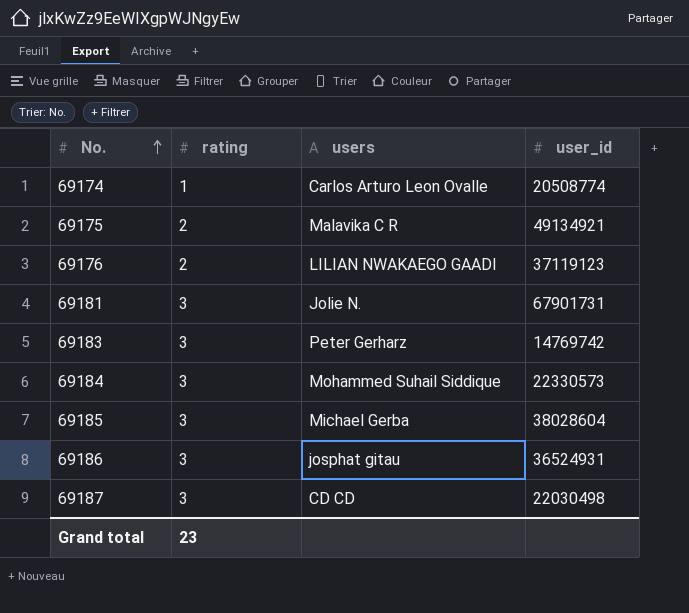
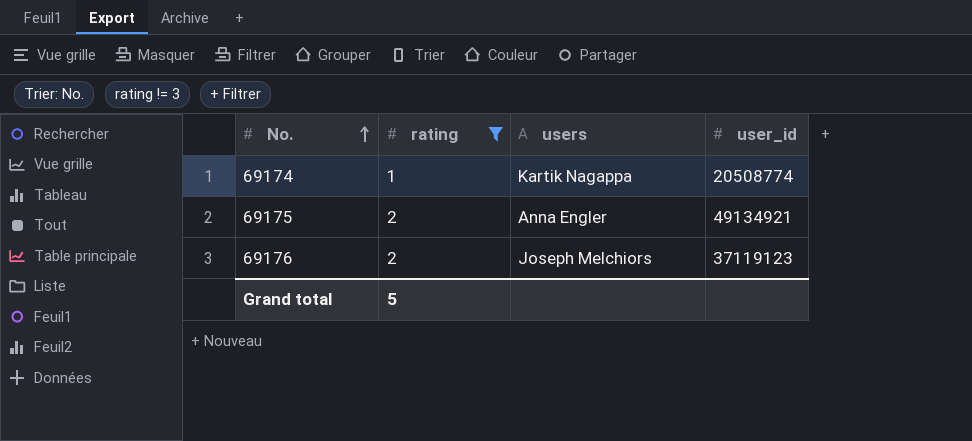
filter: none -> rating != 3
69174 | users: Carlos Arturo Leon Ovalle -> Kartik Nagappa
69175 | users: Malavika C R -> Anna Engler
69176 | users: LILIAN NWAKAEGO GAADI -> Joseph Melchiors
Grand total | rating: 23 -> 5

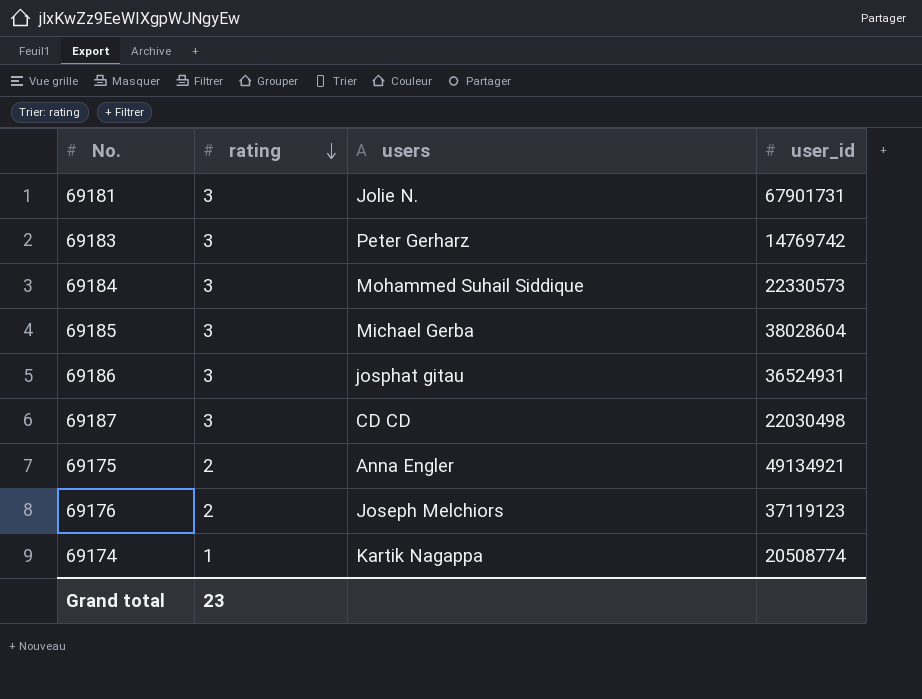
filter: rating != 3 -> none
row order: No. ascending -> rating descending
Grand total | rating: 5 -> 23

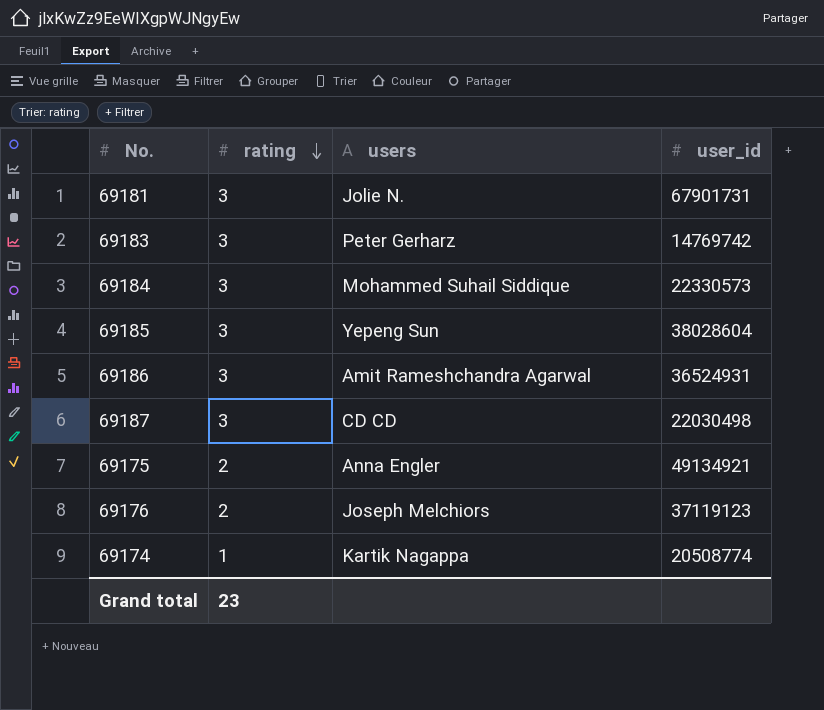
69185 | users: Michael Gerba -> Yepeng Sun
69186 | users: josphat gitau -> Amit Rameshchandra Agarwal

